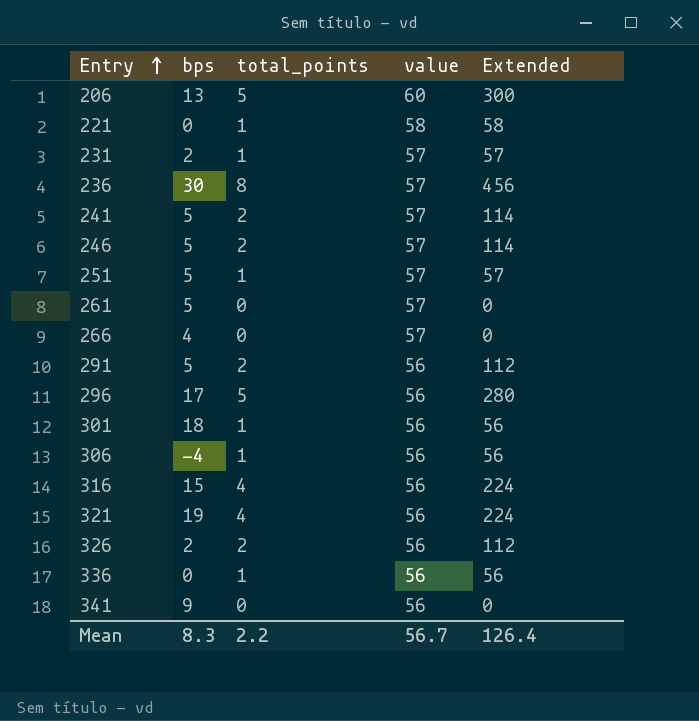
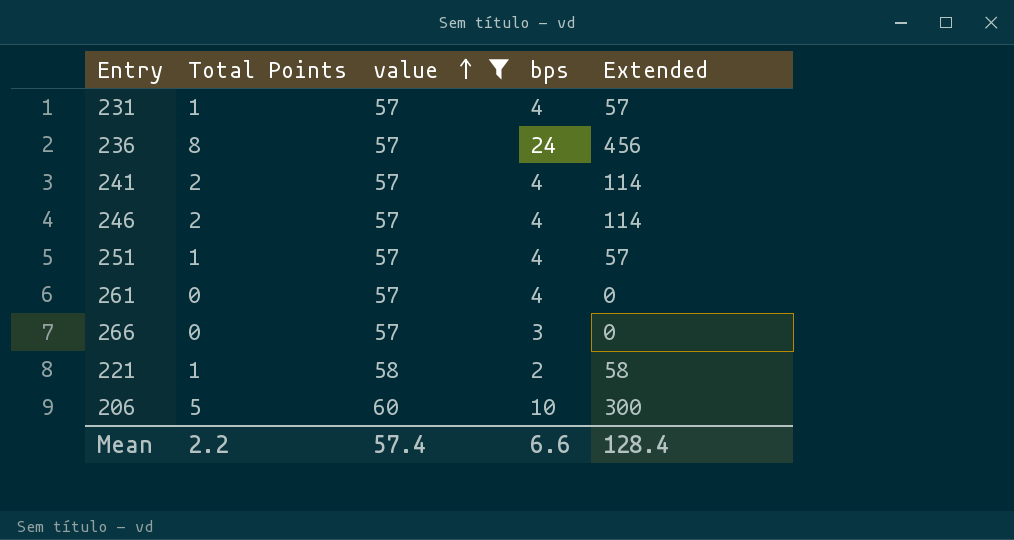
filter: none -> value != 56
row order: Entry ascending -> value ascending
column name: total_points -> Total Points
column bps | position: 2 -> 4
231 | bps: 2 -> 4
236 | bps: 30 -> 24
241 | bps: 5 -> 4
246 | bps: 5 -> 4
251 | bps: 5 -> 4
261 | bps: 5 -> 4
266 | bps: 4 -> 3
221 | bps: 0 -> 2
206 | bps: 13 -> 10
Mean | value: 56.7 -> 57.4
Mean | bps: 8.3 -> 6.6
Mean | Extended: 126.4 -> 128.4

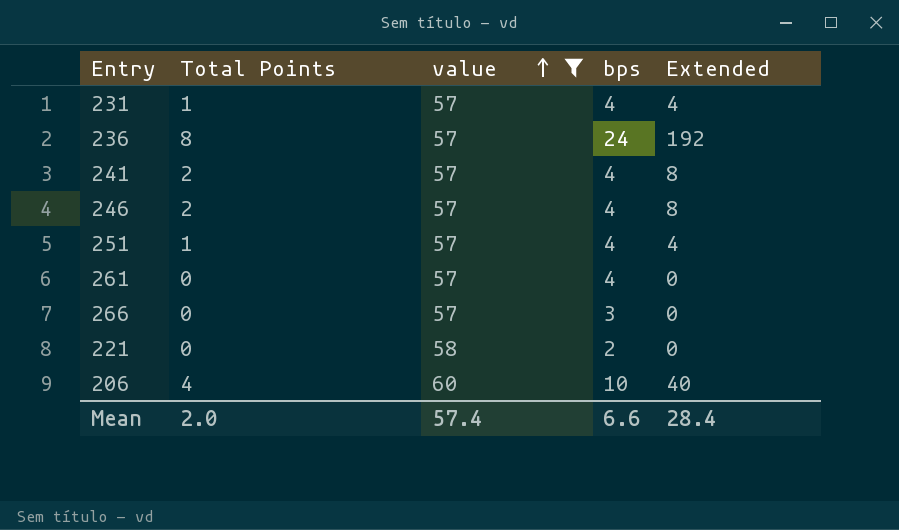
column Extended | formula: [Total Points] * [value] -> [Total Points] * [bps]
221 | Total Points: 1 -> 0
206 | Total Points: 5 -> 4
Mean | Total Points: 2.2 -> 2.0
Mean | Extended: 128.4 -> 28.4

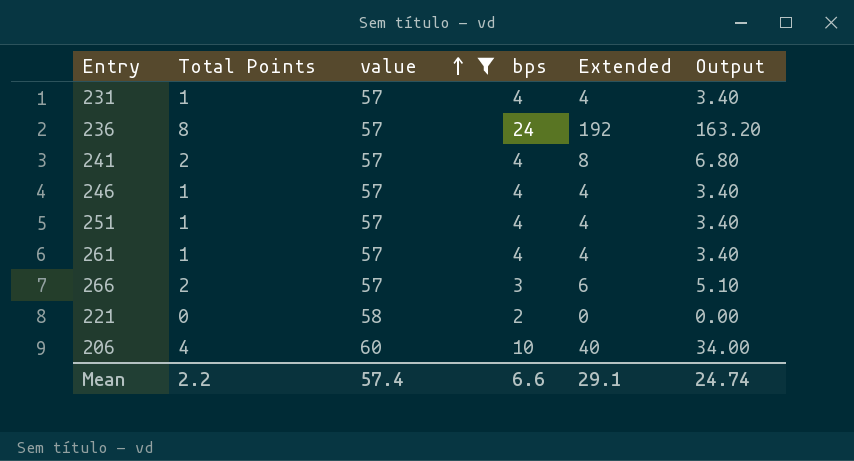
column Output | formula: none -> [Extended] * 0.85
246 | Total Points: 2 -> 1
246 | Extended: 8 -> 4
261 | Total Points: 0 -> 1
261 | Extended: 0 -> 4
266 | Total Points: 0 -> 2
266 | Extended: 0 -> 6
Mean | Total Points: 2.0 -> 2.2
Mean | Extended: 28.4 -> 29.1

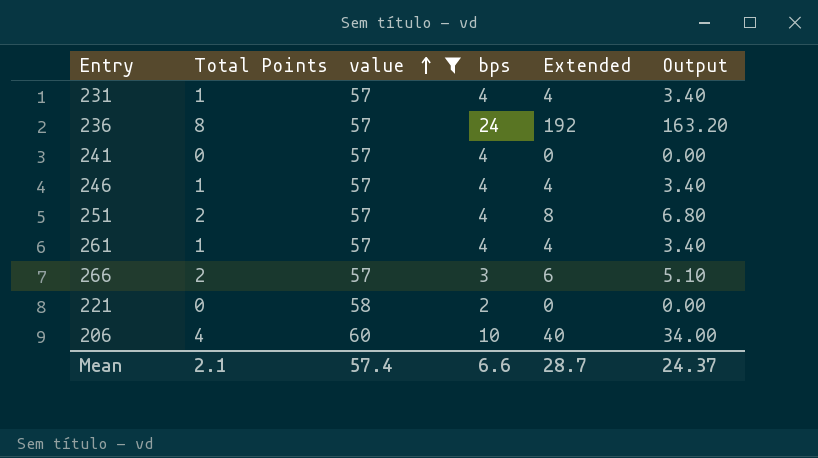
241 | Total Points: 2 -> 0
241 | Extended: 8 -> 0
241 | Output: 6.80 -> 0.00
251 | Total Points: 1 -> 2
251 | Extended: 4 -> 8
251 | Output: 3.40 -> 6.80
Mean | Total Points: 2.2 -> 2.1
Mean | Extended: 29.1 -> 28.7
Mean | Output: 24.74 -> 24.37

